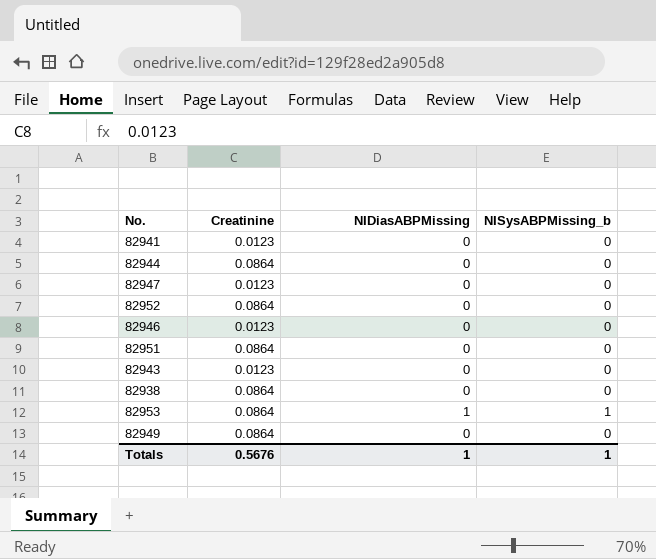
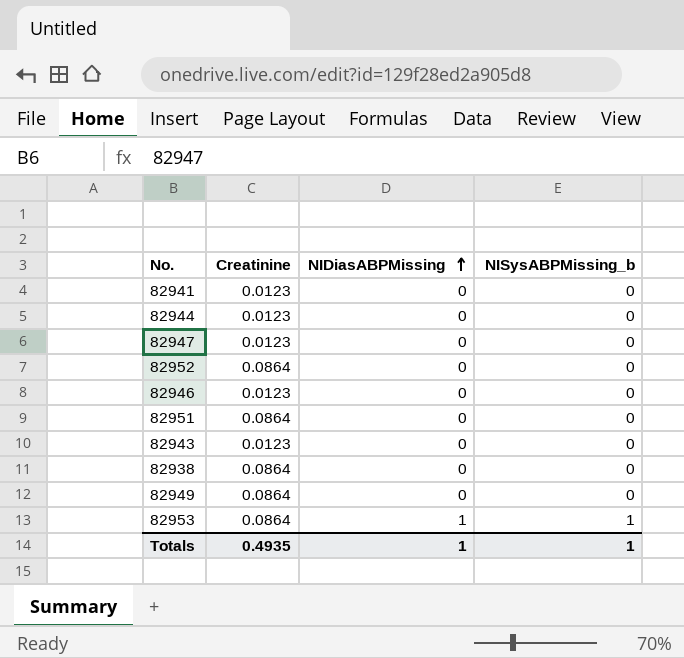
row order: none -> NIDiasABPMissing ascending
82944 | Creatinine: 0.0864 -> 0.0123
Totals | Creatinine: 0.5676 -> 0.4935

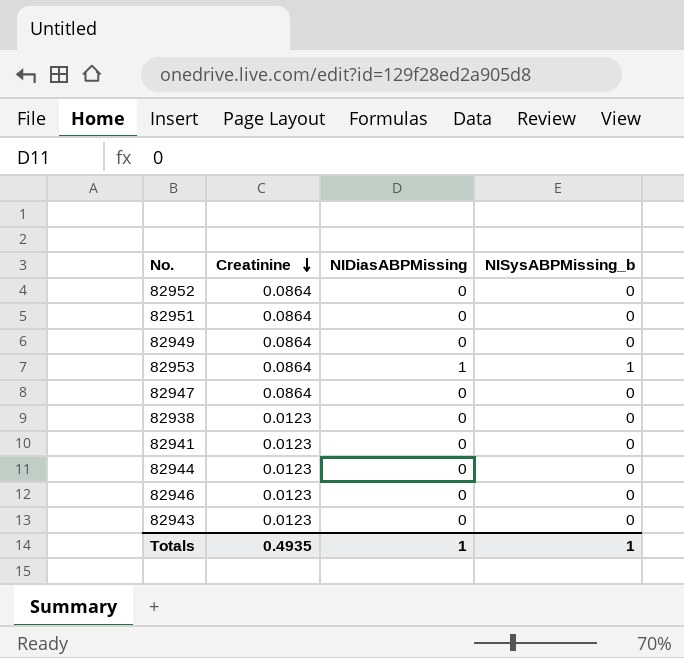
row order: NIDiasABPMissing ascending -> Creatinine descending
82947 | Creatinine: 0.0123 -> 0.0864
82938 | Creatinine: 0.0864 -> 0.0123

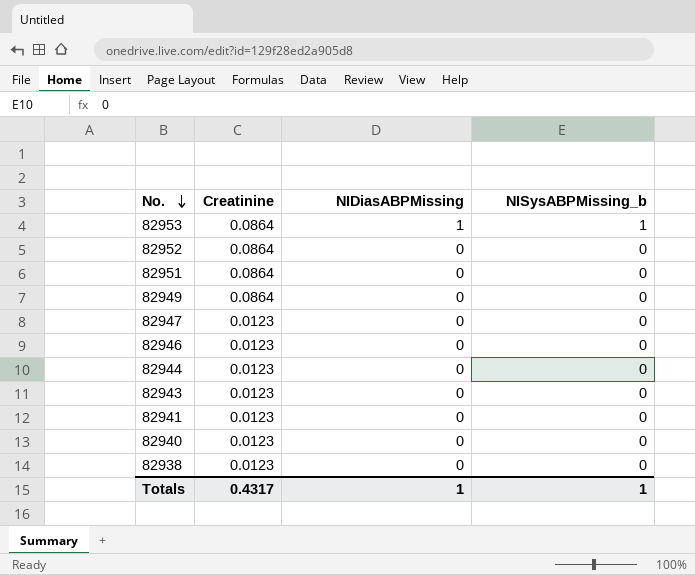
row order: Creatinine descending -> No. descending
82947 | Creatinine: 0.0864 -> 0.0123
row 82940: none -> 0.0123 | 0 | 0
Totals | Creatinine: 0.4935 -> 0.4317

